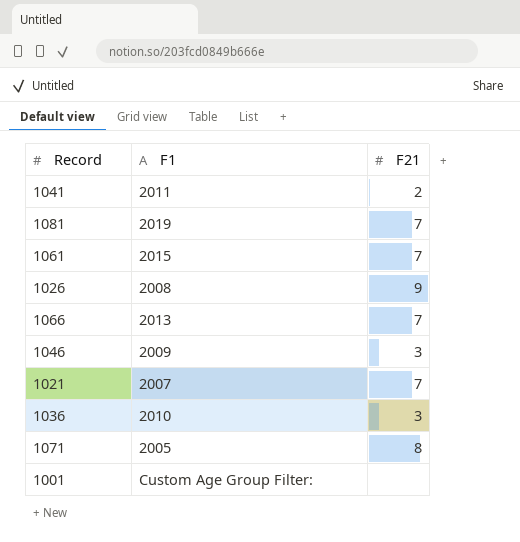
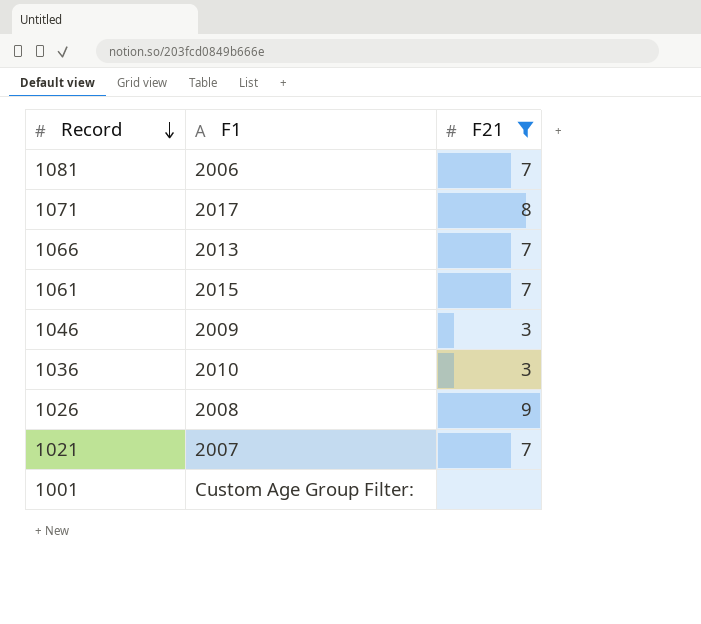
filter: none -> F21 != 2
row order: none -> Record descending
1081 | F1: 2019 -> 2006
1071 | F1: 2005 -> 2017

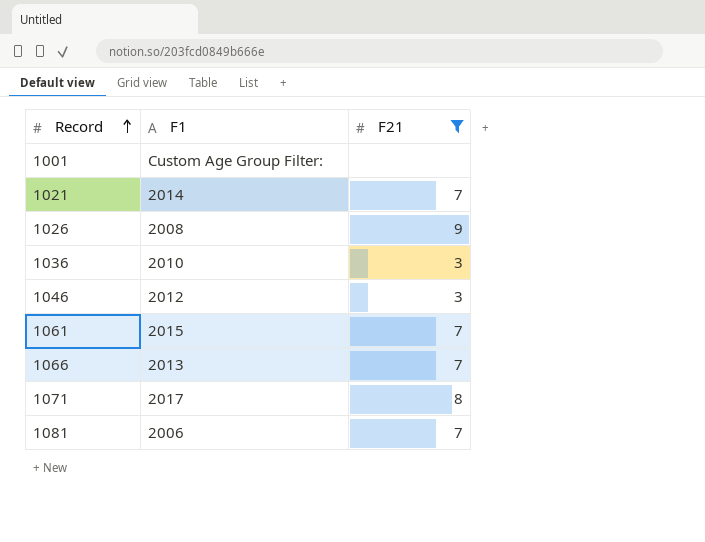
row order: Record descending -> Record ascending
1021 | F1: 2007 -> 2014
1046 | F1: 2009 -> 2012

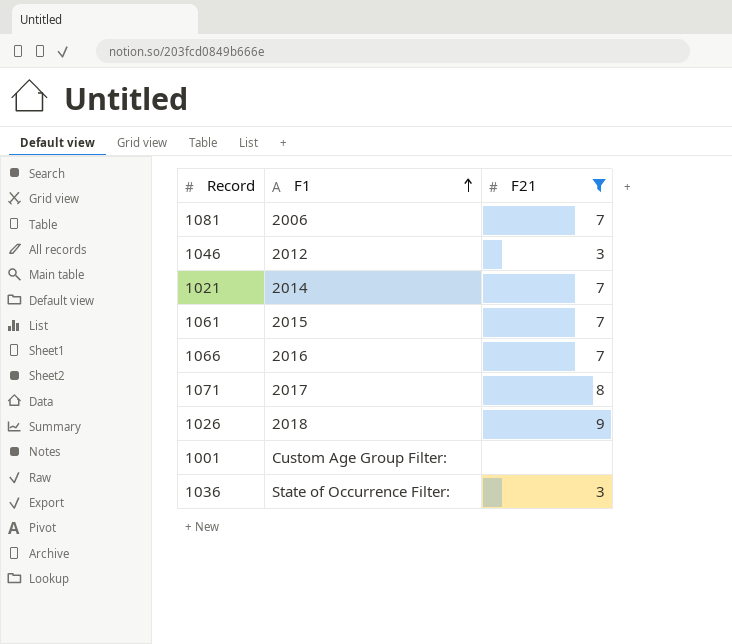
row order: Record ascending -> F1 ascending
1066 | F1: 2013 -> 2016
1026 | F1: 2008 -> 2018
1036 | F1: 2010 -> State of Occurrence Filter:

